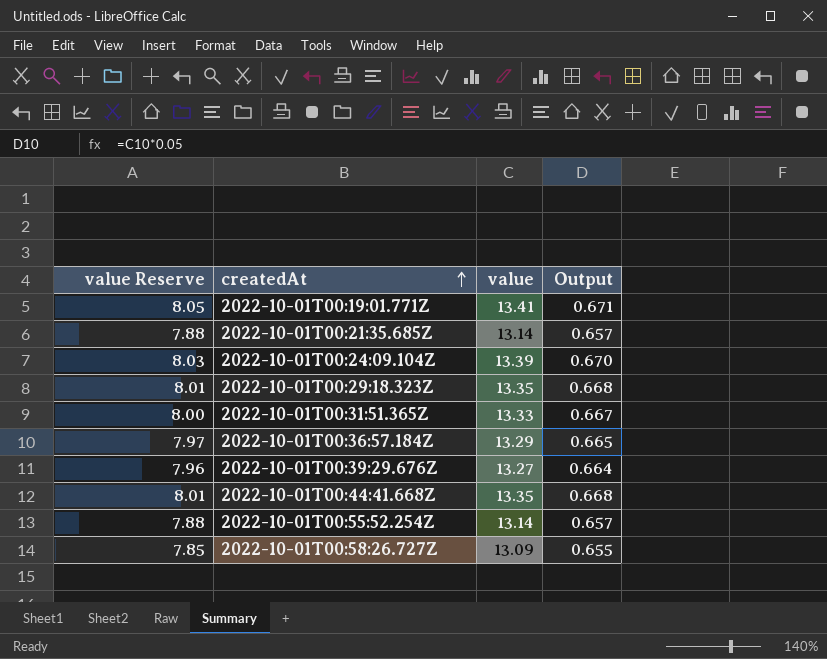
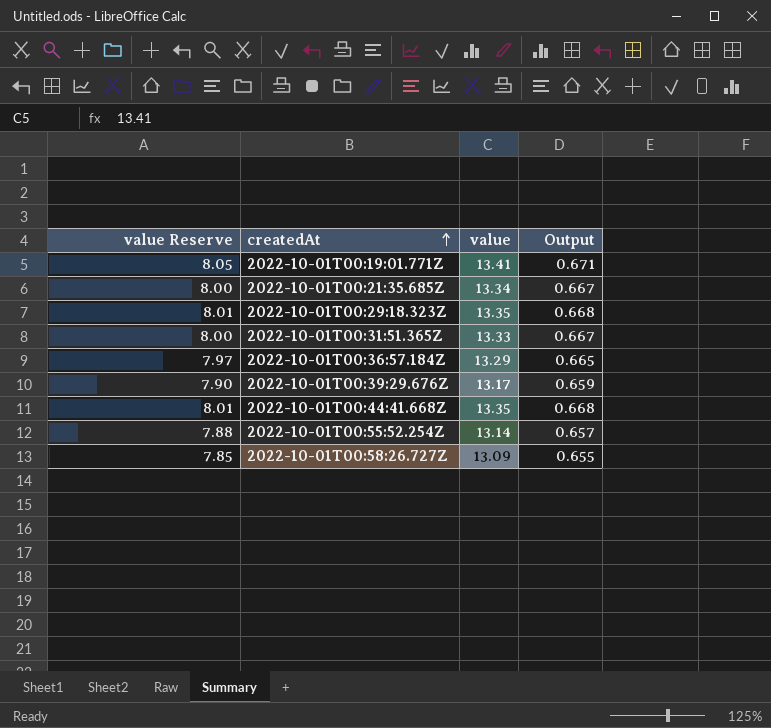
row 2022-10-01T00:24:09.104Z: 8.03 | 13.39 | 0.670 -> none
2022-10-01T00:21:35.685Z | value Reserve: 7.88 -> 8.00
2022-10-01T00:21:35.685Z | value: 13.14 -> 13.34
2022-10-01T00:21:35.685Z | Output: 0.657 -> 0.667
2022-10-01T00:39:29.676Z | value Reserve: 7.96 -> 7.90
2022-10-01T00:39:29.676Z | value: 13.27 -> 13.17
2022-10-01T00:39:29.676Z | Output: 0.664 -> 0.659

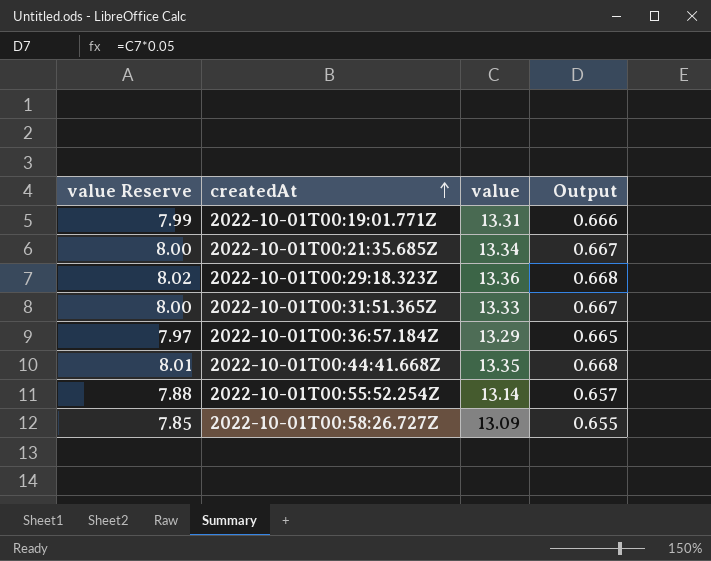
row 2022-10-01T00:39:29.676Z: 7.90 | 13.17 | 0.659 -> none
2022-10-01T00:19:01.771Z | value Reserve: 8.05 -> 7.99
2022-10-01T00:19:01.771Z | value: 13.41 -> 13.31
2022-10-01T00:19:01.771Z | Output: 0.671 -> 0.666
2022-10-01T00:29:18.323Z | value Reserve: 8.01 -> 8.02
2022-10-01T00:29:18.323Z | value: 13.35 -> 13.36

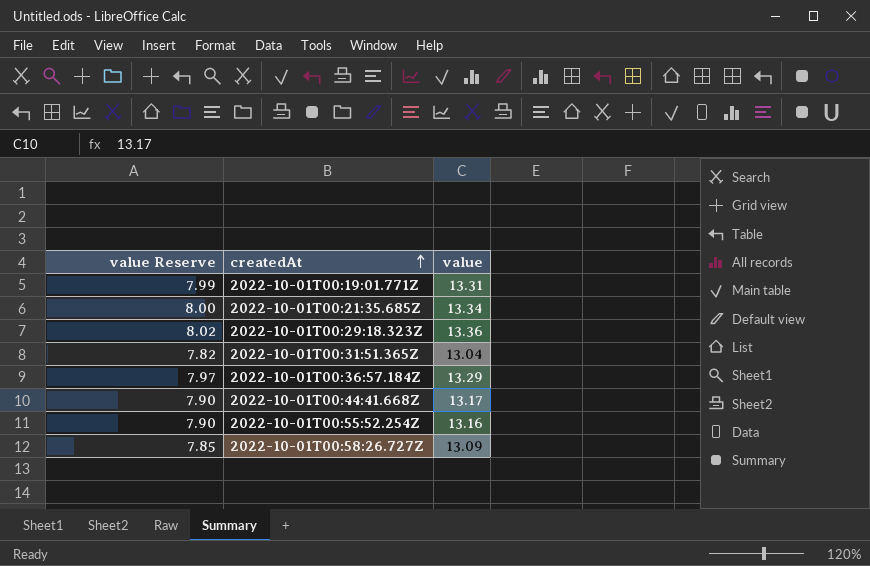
column Output | formula: [value] * 0.05 -> none
2022-10-01T00:31:51.365Z | value Reserve: 8.00 -> 7.82
2022-10-01T00:31:51.365Z | value: 13.33 -> 13.04
2022-10-01T00:44:41.668Z | value Reserve: 8.01 -> 7.90
2022-10-01T00:44:41.668Z | value: 13.35 -> 13.17
2022-10-01T00:55:52.254Z | value Reserve: 7.88 -> 7.90
2022-10-01T00:55:52.254Z | value: 13.14 -> 13.16

